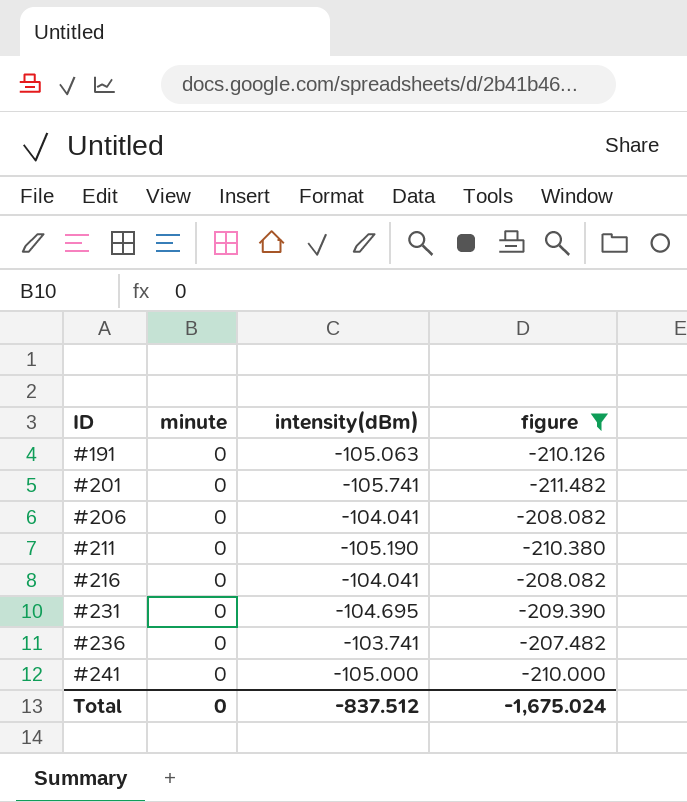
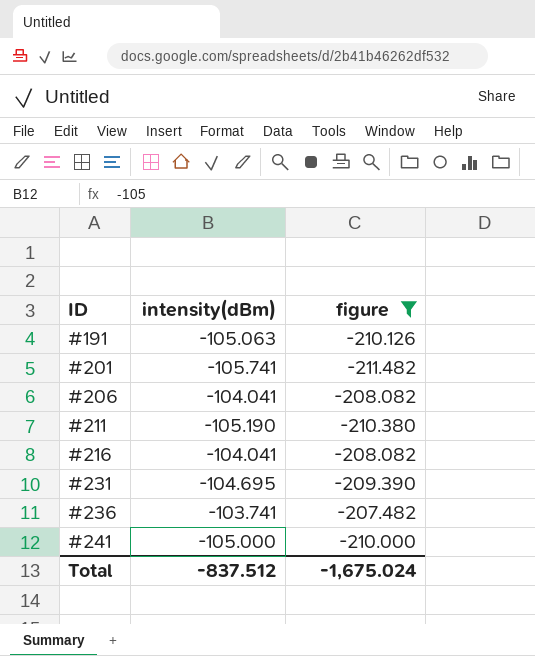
column minute | position: 2 -> none

